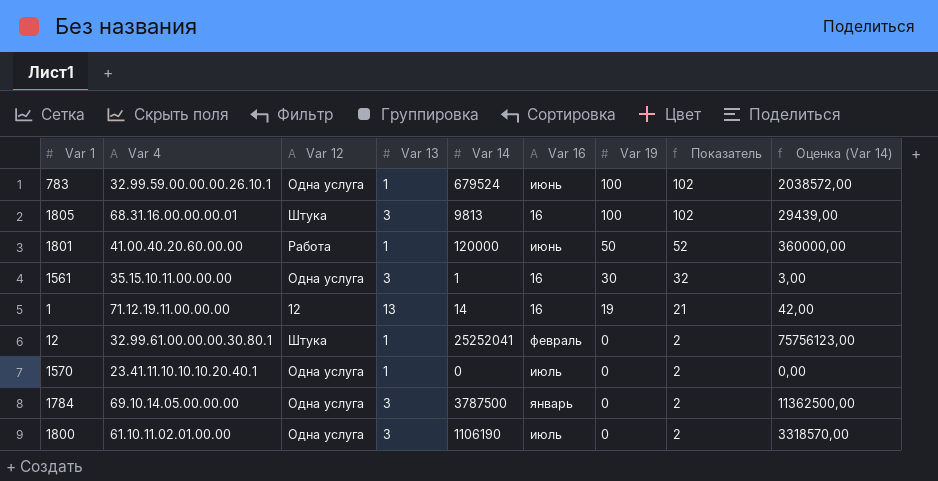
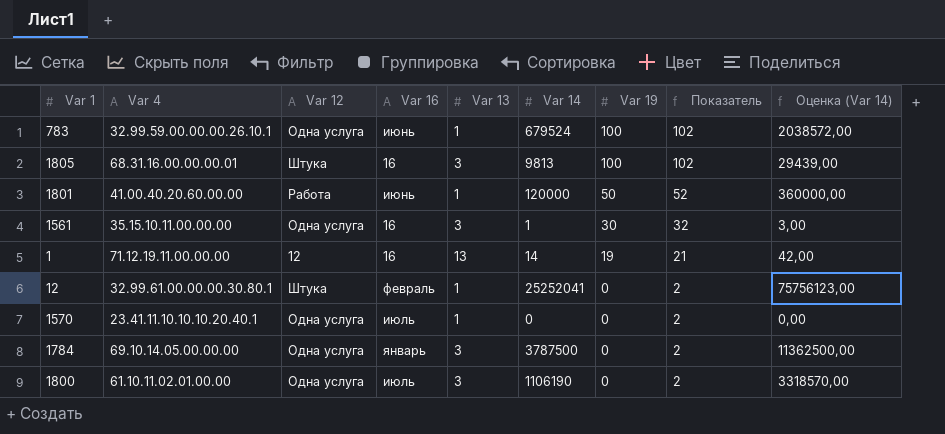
column Var 16 | position: 6 -> 4

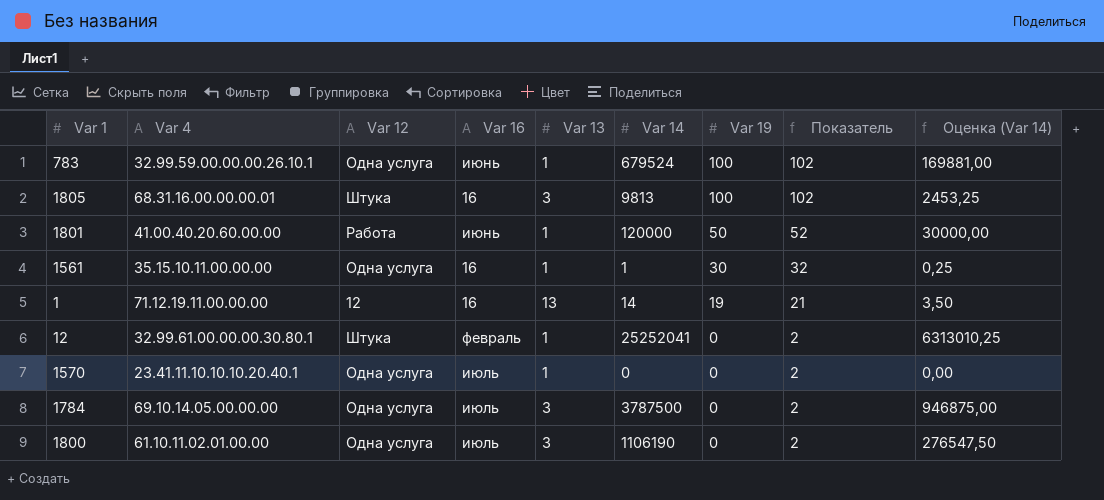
column Оценка (Var 14) | formula: [Var 14] * 3 -> [Var 14] * 0,25
1561 | Var 13: 3 -> 1
1784 | Var 16: январь -> июль

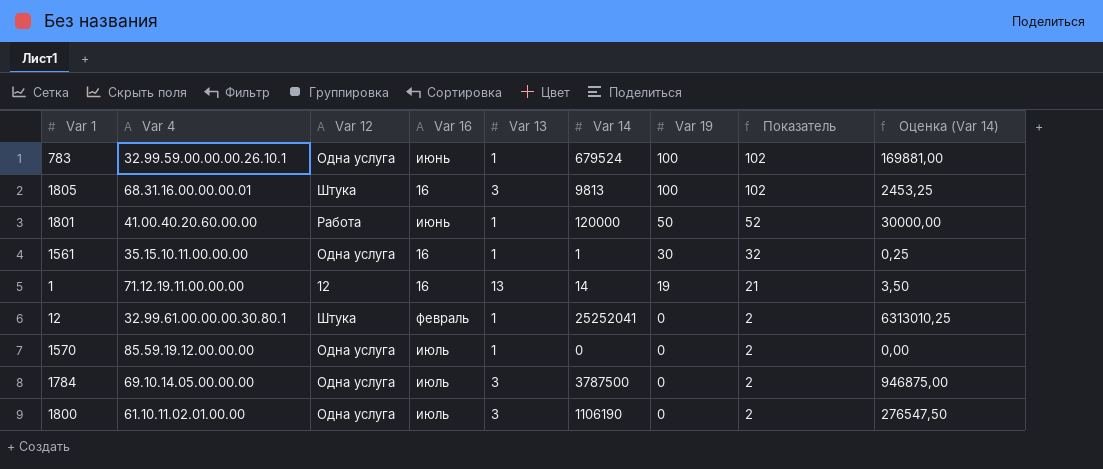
1570 | Var 4: 23.41.11.10.10.10.20.40.1 -> 85.59.19.12.00.00.00

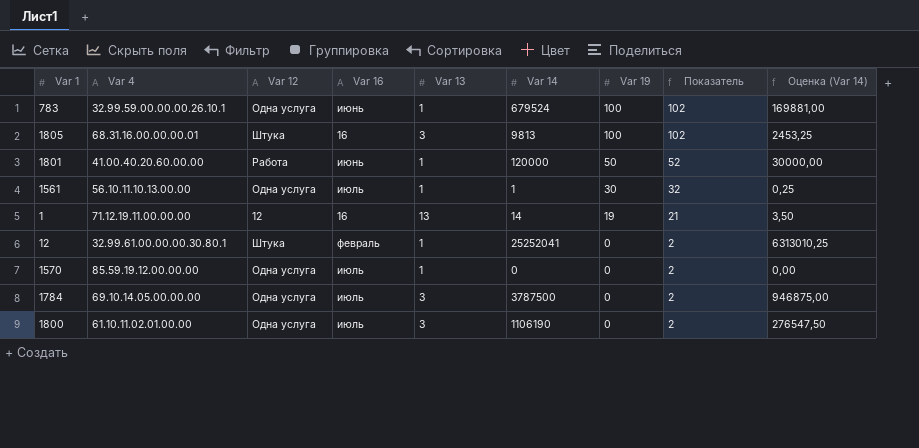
1561 | Var 4: 35.15.10.11.00.00.00 -> 56.10.11.10.13.00.00
1561 | Var 16: 16 -> июль

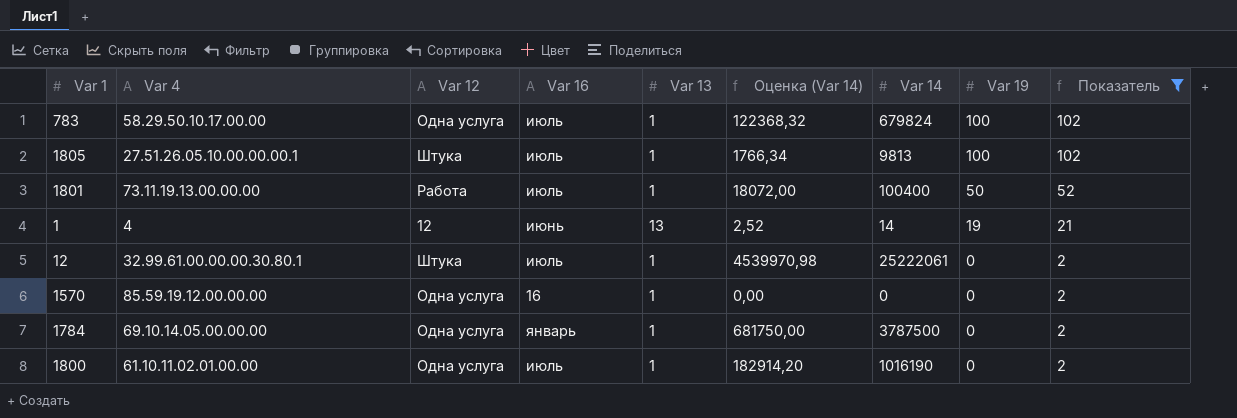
filter: none -> Показатель != 32
column Оценка (Var 14) | formula: [Var 14] * 0,25 -> [Var 14] * 0,18
column Оценка (Var 14) | position: 9 -> 6
783 | Var 4: 32.99.59.00.00.00.26.10.1 -> 58.29.50.10.17.00.00
783 | Var 16: июнь -> июль
783 | Var 14: 679524 -> 679824
1805 | Var 4: 68.31.16.00.00.00.01 -> 27.51.26.05.10.00.00.00.1
1805 | Var 16: 16 -> июль
1805 | Var 13: 3 -> 1
1801 | Var 4: 41.00.40.20.60.00.00 -> 73.11.19.13.00.00.00
1801 | Var 16: июнь -> июль
1801 | Var 14: 120000 -> 100400
1 | Var 4: 71.12.19.11.00.00.00 -> 4
1 | Var 16: 16 -> июнь
12 | Var 16: февраль -> июль
12 | Var 14: 25252041 -> 25222061
1570 | Var 16: июль -> 16
1784 | Var 16: июль -> январь
1784 | Var 13: 3 -> 1
1800 | Var 13: 3 -> 1
1800 | Var 14: 1106190 -> 1016190

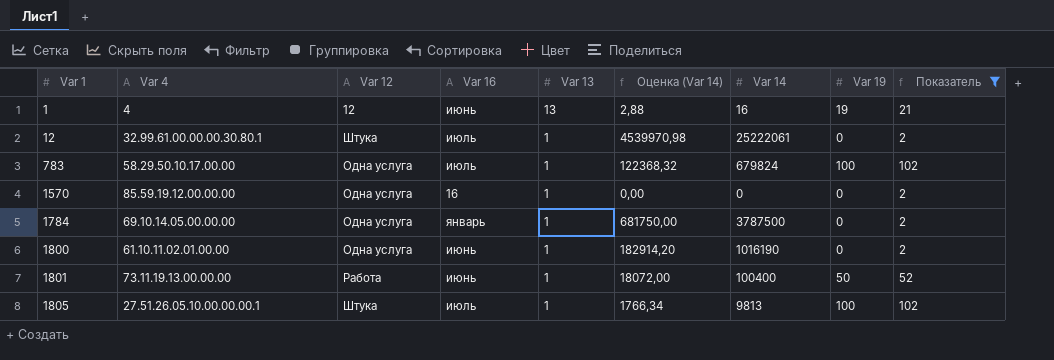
row order: Var 19 descending -> Var 1 ascending
1 | Оценка (Var 14): 2,52 -> 2,88
1 | Var 14: 14 -> 16
1800 | Var 16: июль -> июнь
1801 | Var 16: июль -> июнь

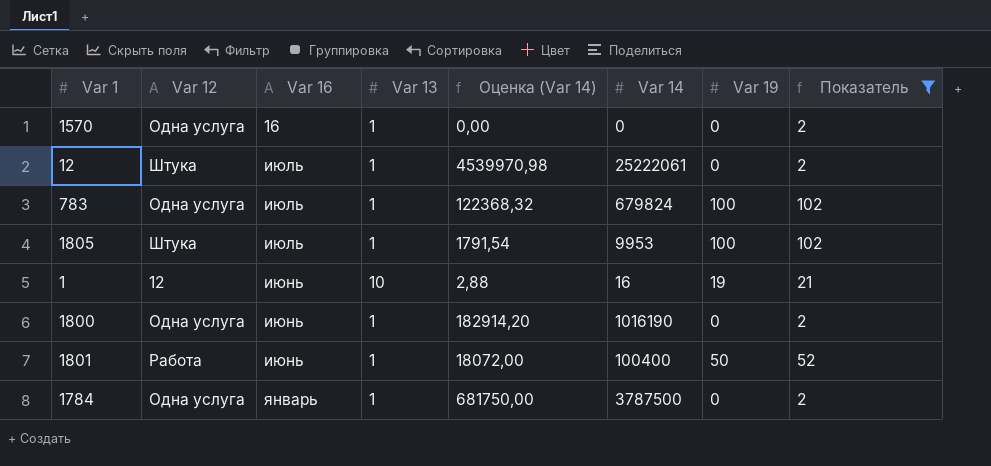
row order: Var 1 ascending -> Var 16 ascending
column Var 4 | position: 2 -> none
1805 | Оценка (Var 14): 1766,34 -> 1791,54
1805 | Var 14: 9813 -> 9953
1 | Var 13: 13 -> 10

